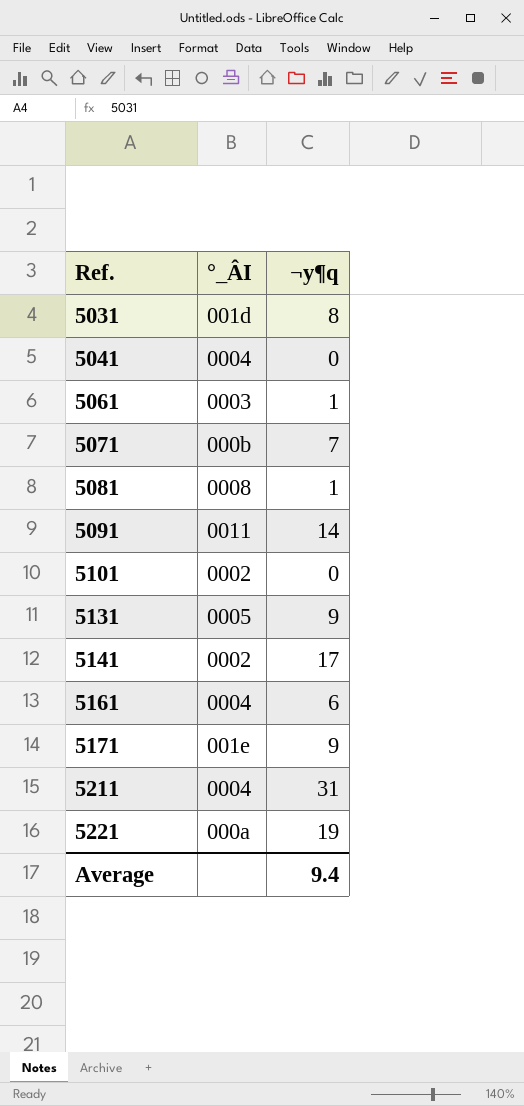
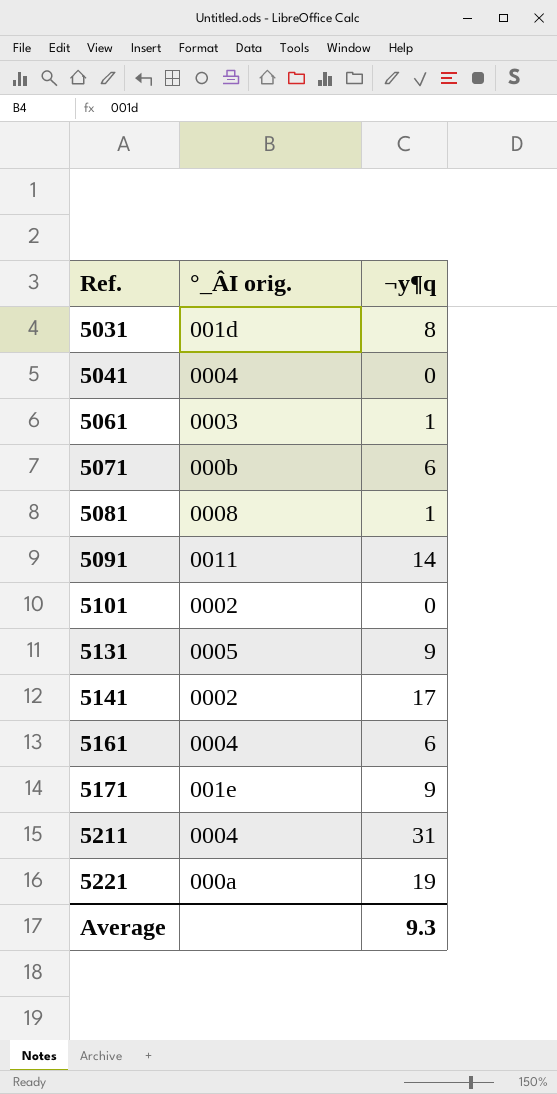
column name: °_ÂI -> °_ÂI orig.
5071 | ¬y¶q: 7 -> 6
Average | ¬y¶q: 9.4 -> 9.3

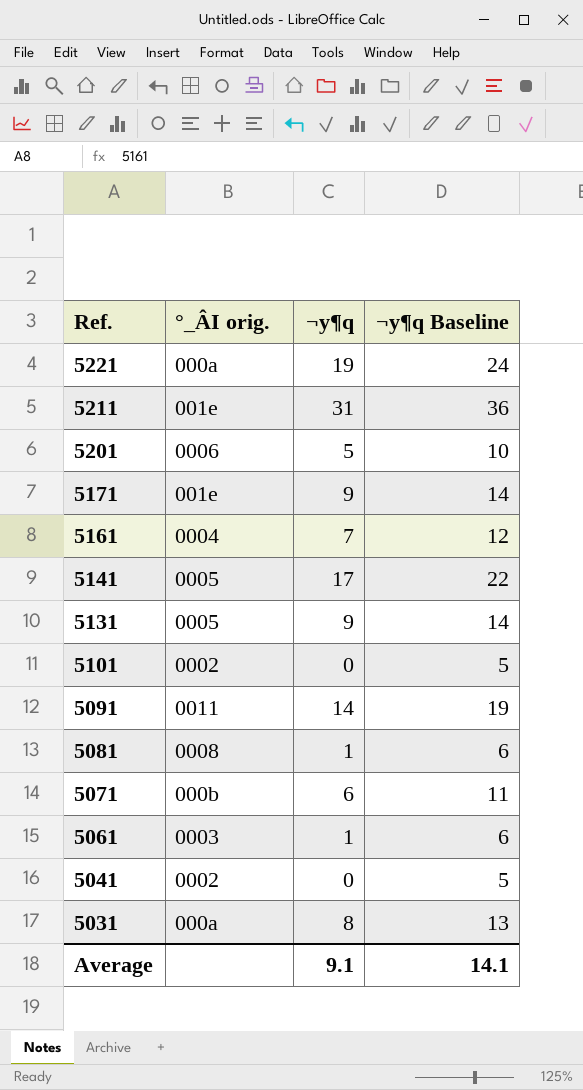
row order: Ref. ascending -> Ref. descending
column ¬y¶q Baseline | formula: none -> [¬y¶q] + 5
5211 | °_ÂI orig.: 0004 -> 001e
row 5201: none -> 0006 | 5 | 10
5161 | ¬y¶q: 6 -> 7
5141 | °_ÂI orig.: 0002 -> 0005
5041 | °_ÂI orig.: 0004 -> 0002
5031 | °_ÂI orig.: 001d -> 000a
Average | ¬y¶q: 9.3 -> 9.1

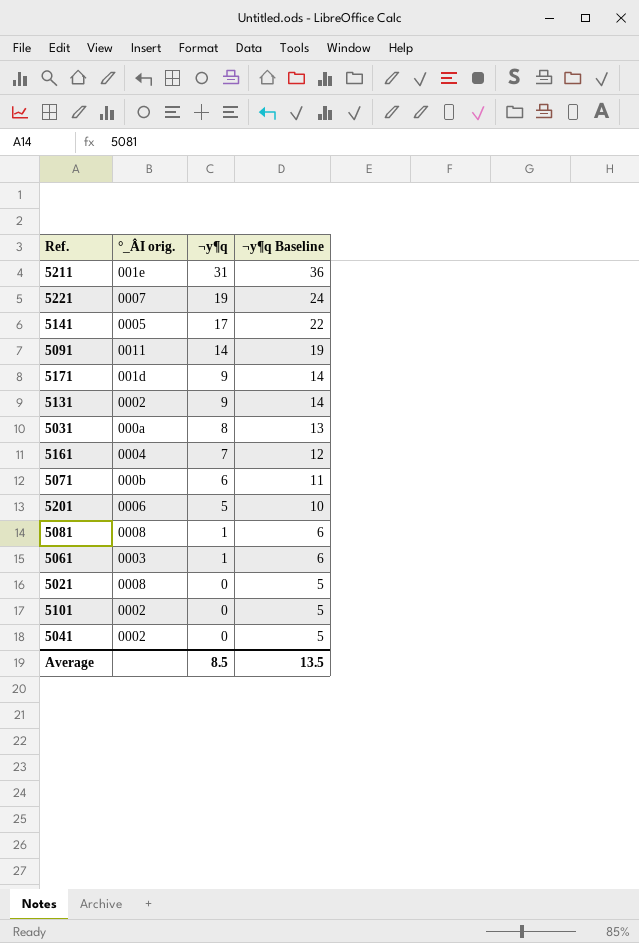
row order: Ref. descending -> ¬y¶q descending
5221 | °_ÂI orig.: 000a -> 0007
5171 | °_ÂI orig.: 001e -> 001d
5131 | °_ÂI orig.: 0005 -> 0002
row 5021: none -> 0008 | 0 | 5
Average | ¬y¶q: 9.1 -> 8.5
Average | ¬y¶q Baseline: 14.1 -> 13.5

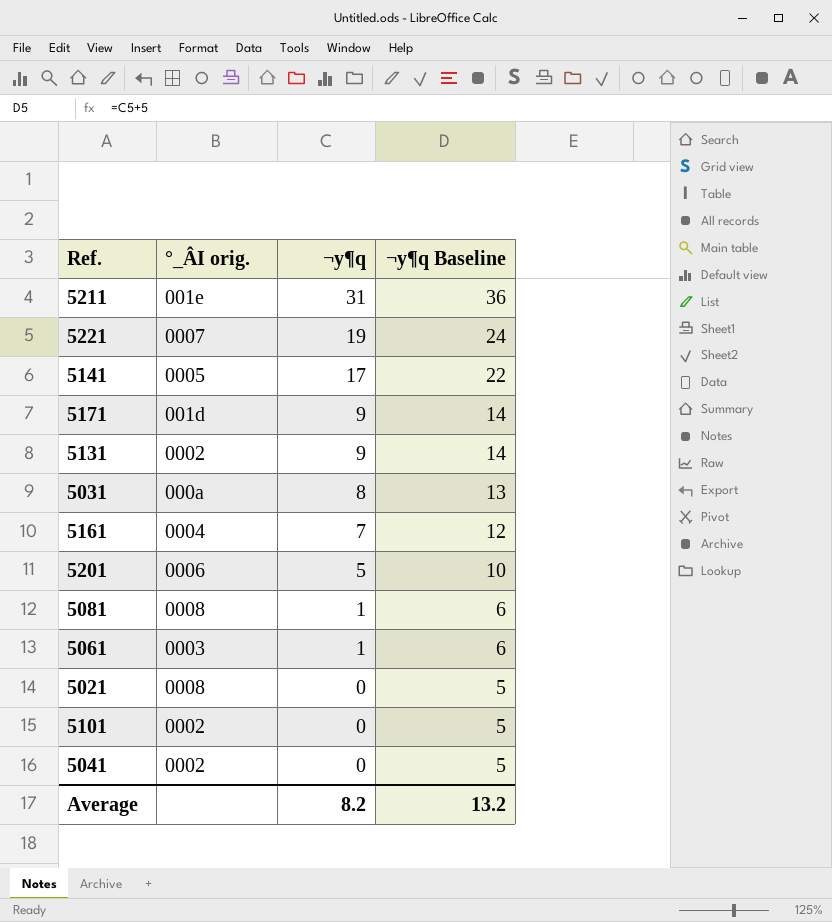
row 5091: 0011 | 14 | 19 -> none
row 5071: 000b | 6 | 11 -> none
Average | ¬y¶q: 8.5 -> 8.2
Average | ¬y¶q Baseline: 13.5 -> 13.2

